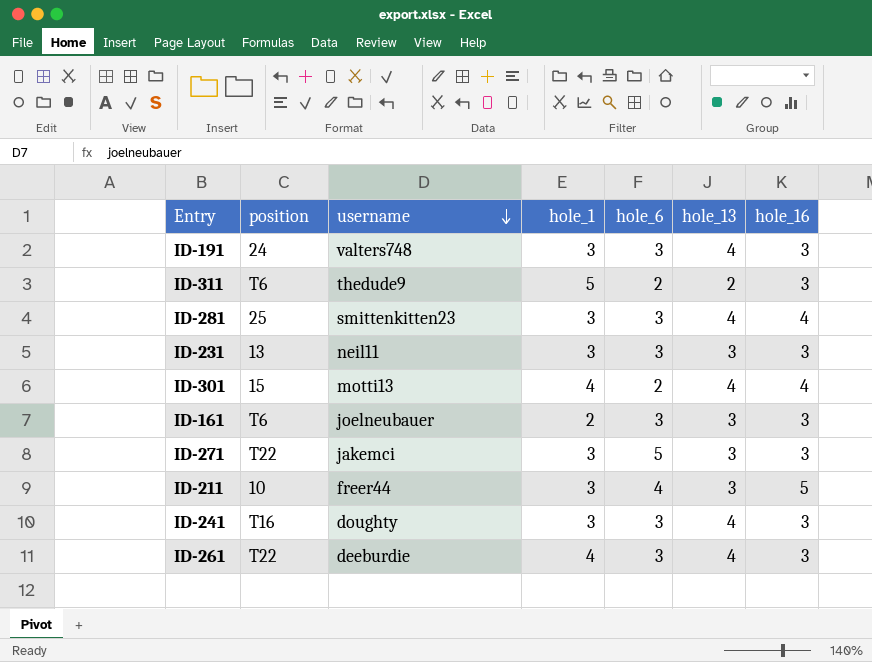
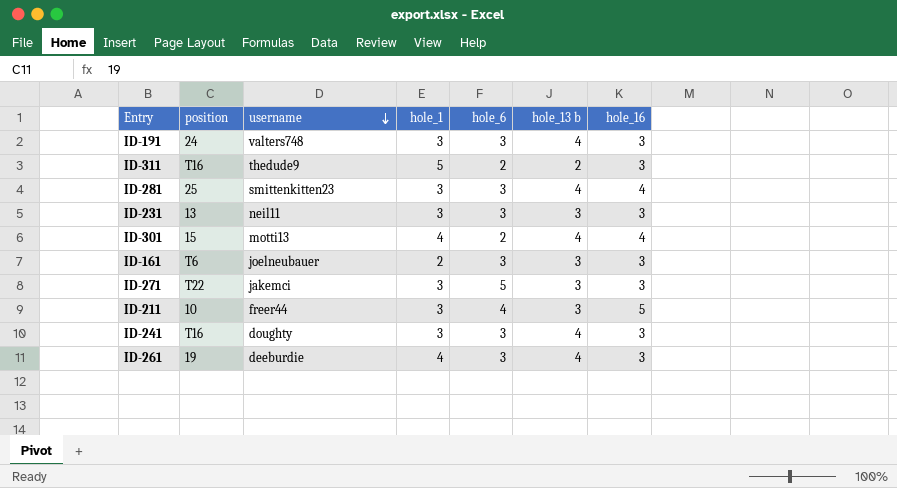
column name: hole_13 -> hole_13 b
ID-311 | position: T6 -> T16
ID-261 | position: T22 -> 19

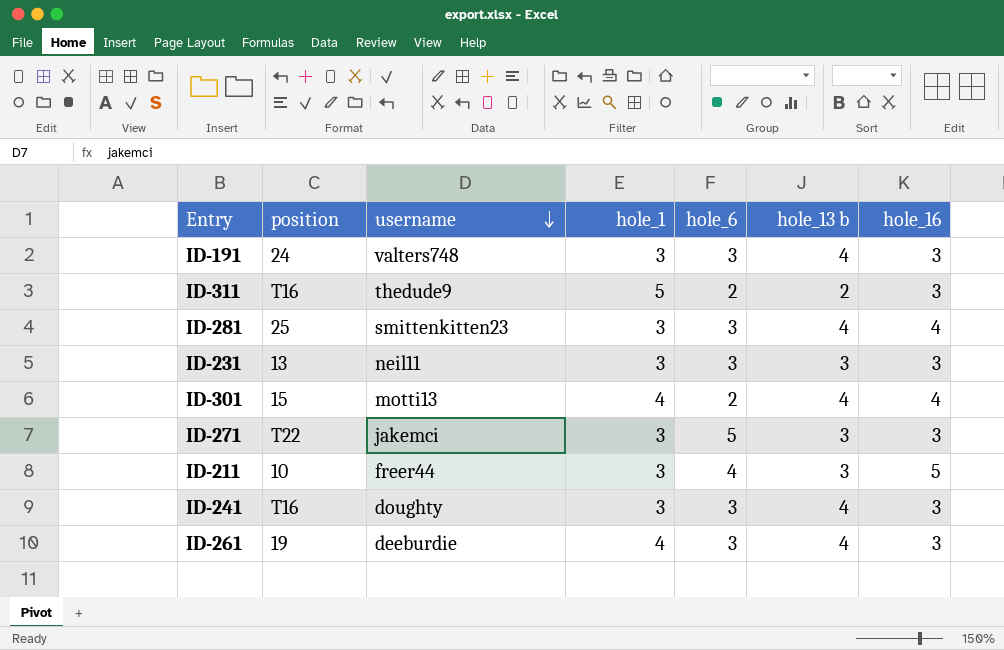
row ID-161: T6 | joelneubauer | 2 | 3 | 3 | 3 -> none

